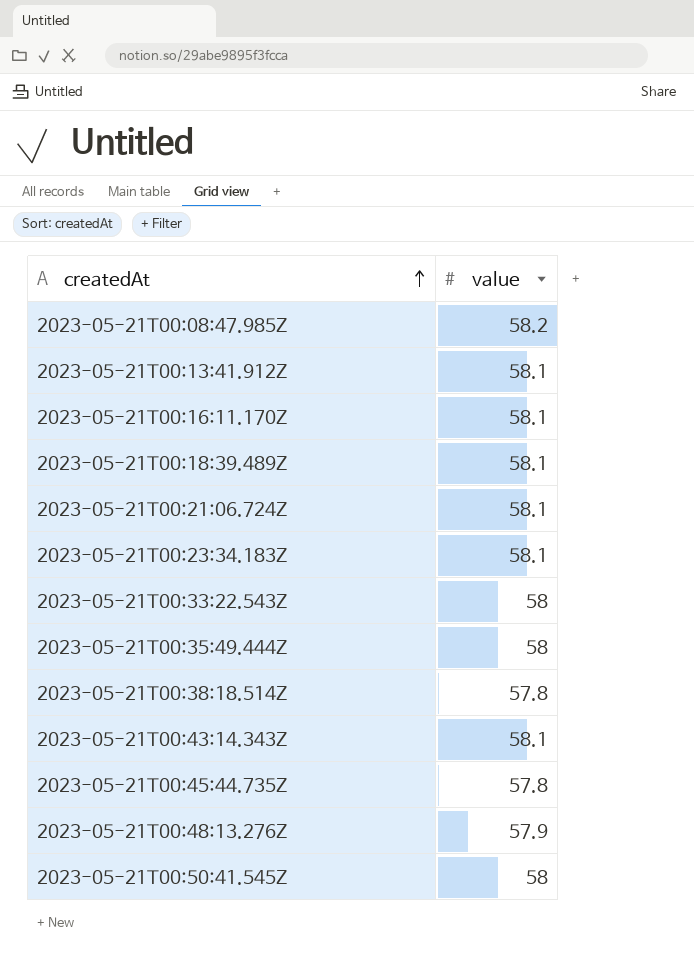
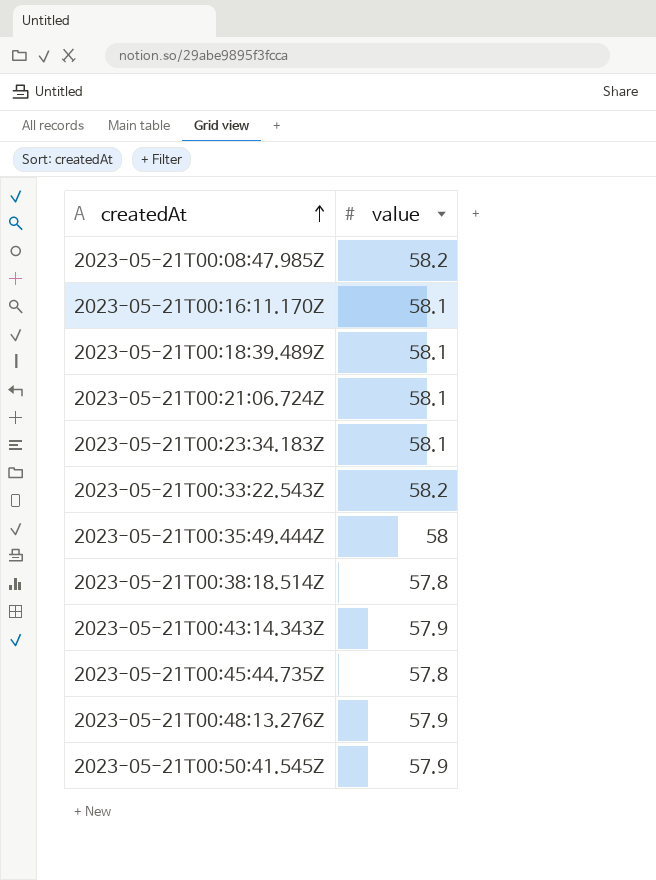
row 2023-05-21T00:13:41.912Z: 58.1 -> none
2023-05-21T00:33:22.543Z | value: 58 -> 58.2
2023-05-21T00:43:14.343Z | value: 58.1 -> 57.9
2023-05-21T00:50:41.545Z | value: 58 -> 57.9

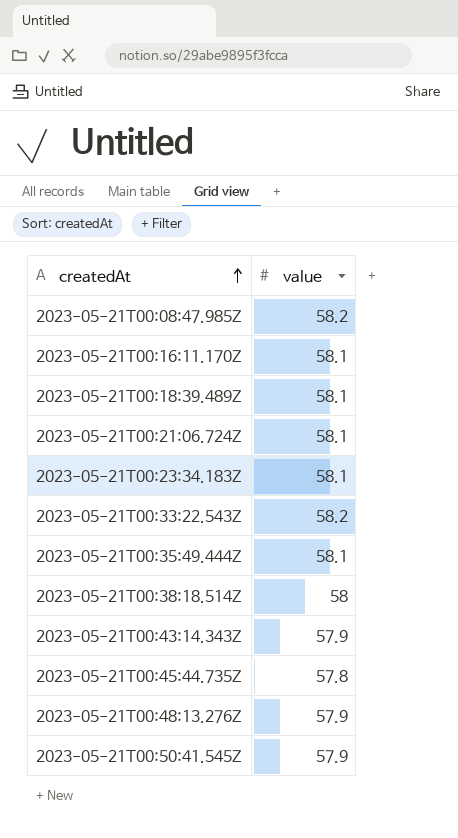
2023-05-21T00:35:49.444Z | value: 58 -> 58.1
2023-05-21T00:38:18.514Z | value: 57.8 -> 58

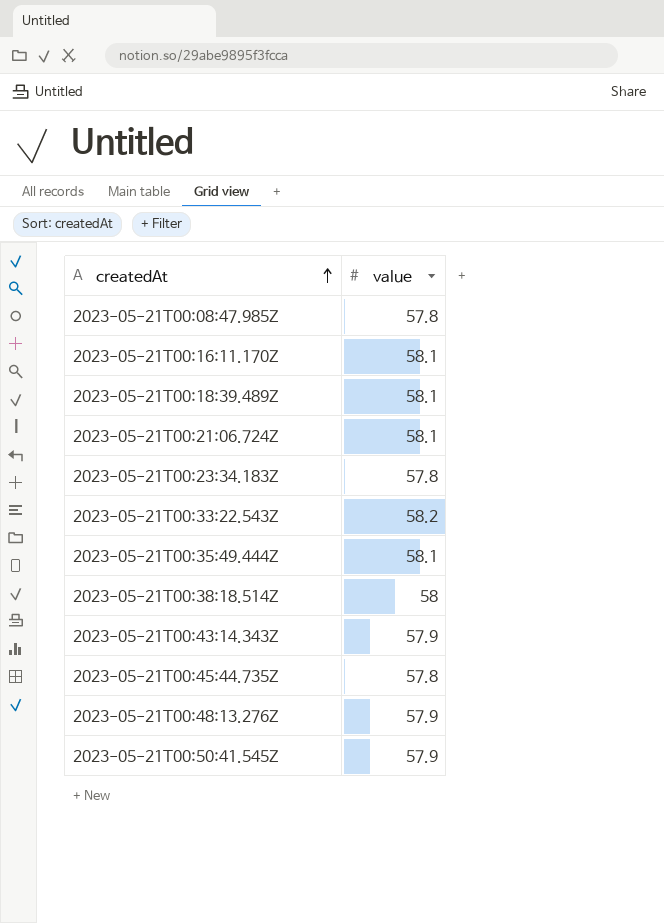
2023-05-21T00:08:47.985Z | value: 58.2 -> 57.8
2023-05-21T00:23:34.183Z | value: 58.1 -> 57.8

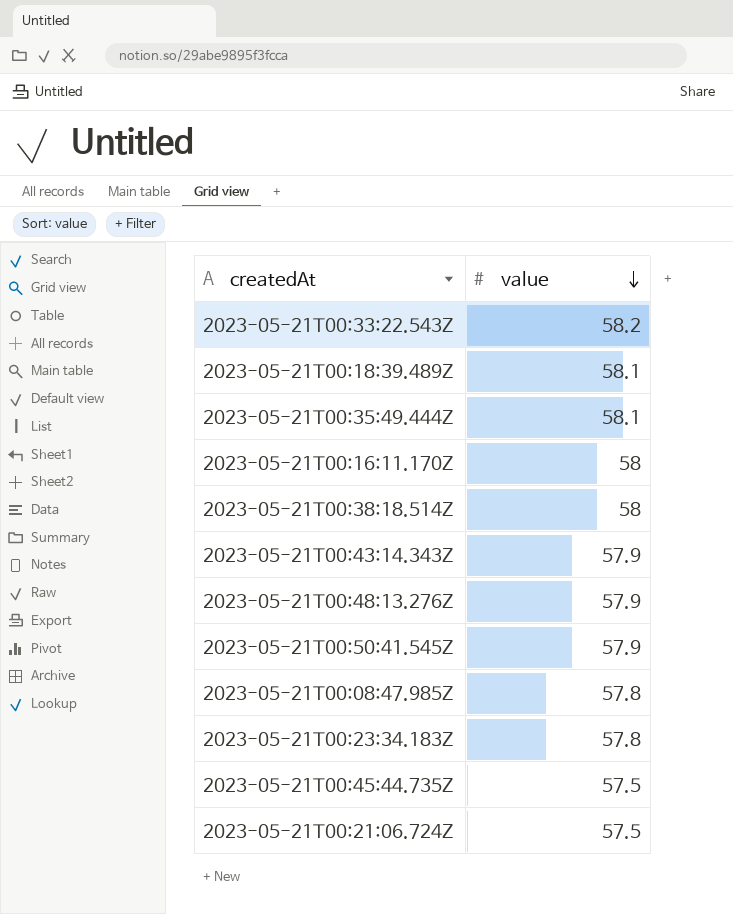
row order: createdAt ascending -> value descending
2023-05-21T00:16:11.170Z | value: 58.1 -> 58
2023-05-21T00:45:44.735Z | value: 57.8 -> 57.5
2023-05-21T00:21:06.724Z | value: 58.1 -> 57.5

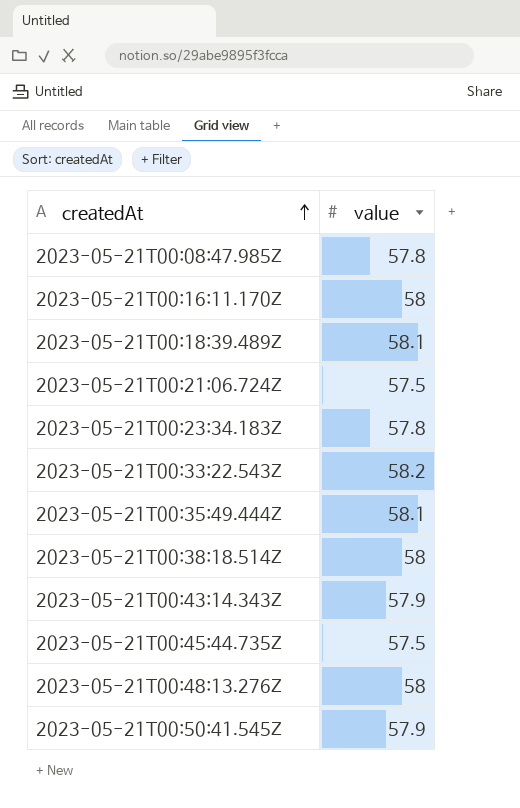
row order: value descending -> createdAt ascending
2023-05-21T00:48:13.276Z | value: 57.9 -> 58

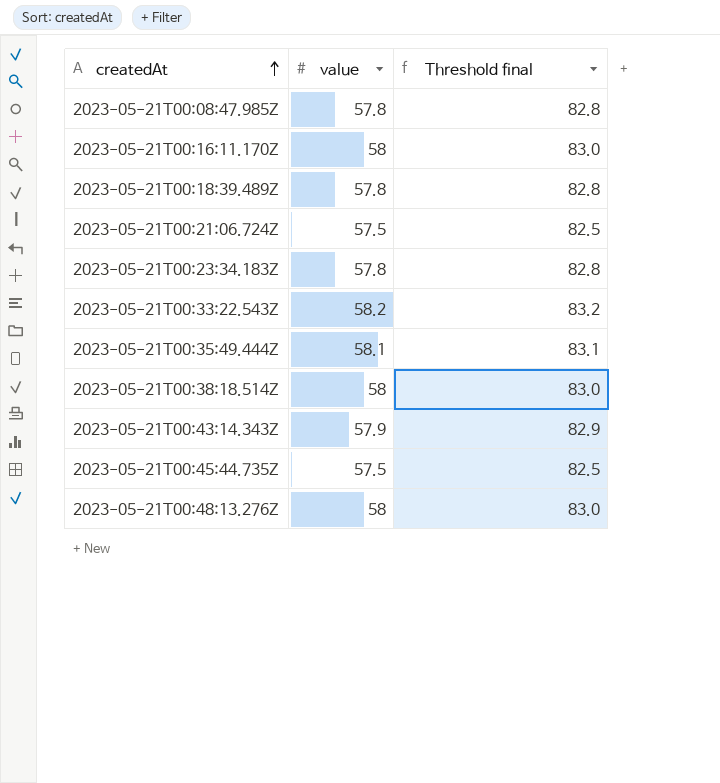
column Threshold final | formula: none -> [value] + 25
row 2023-05-21T00:50:41.545Z: 57.9 -> none
2023-05-21T00:18:39.489Z | value: 58.1 -> 57.8

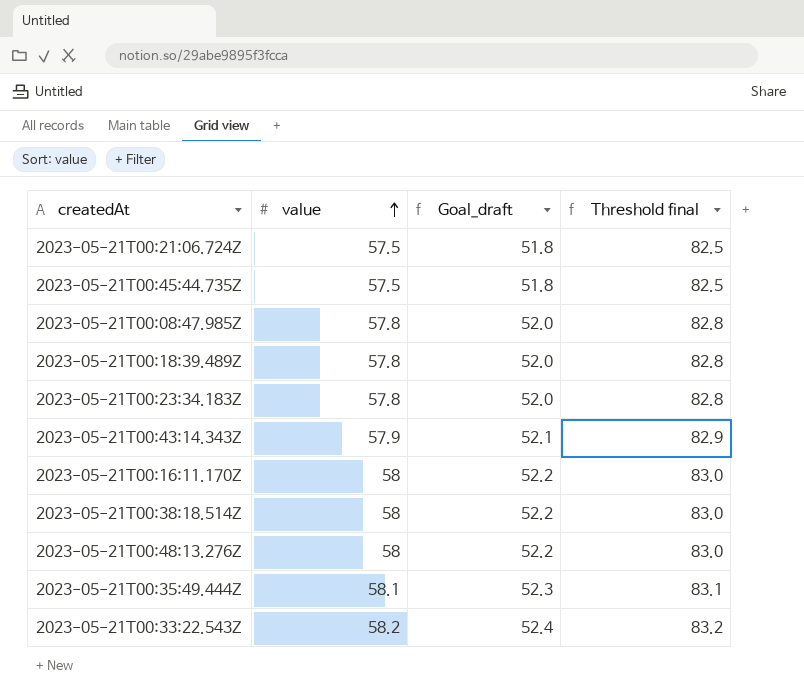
row order: createdAt ascending -> value ascending
column Goal_draft | formula: none -> [value] * 0.9

